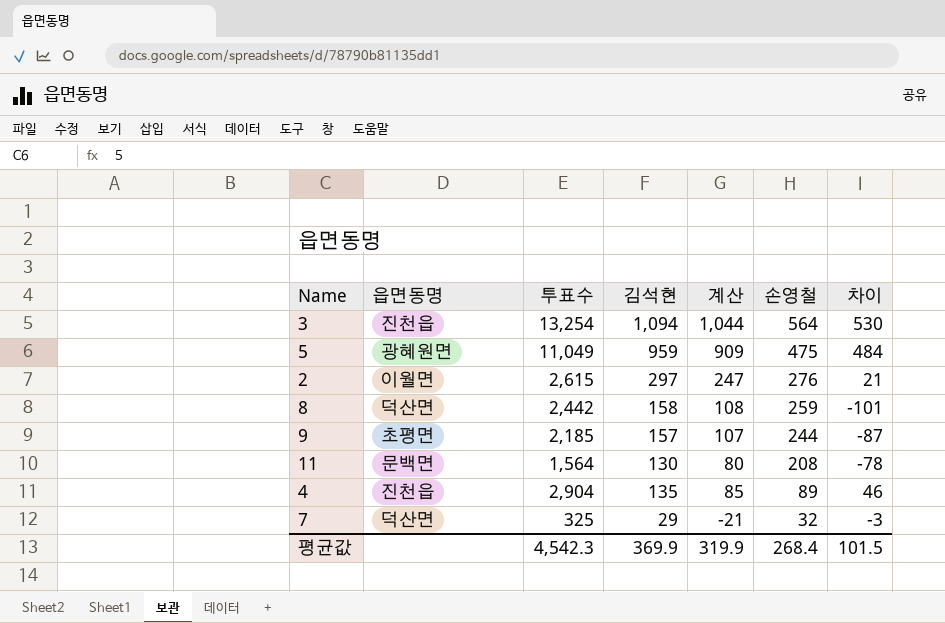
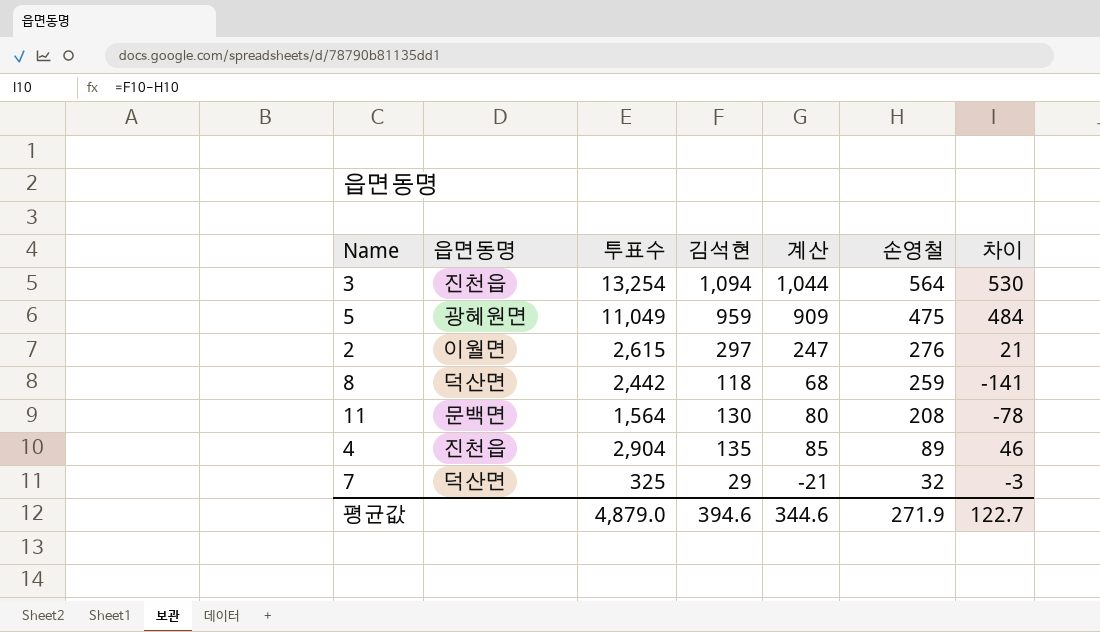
row 9: 초평면 | 2,185 | 157 | 107 | 244 | -87 -> none
8 | 김석현: 158 -> 118
8 | 계산: 108 -> 68
8 | 차이: -101 -> -141
평균값 | 투표수: 4,542.3 -> 4,879.0
평균값 | 김석현: 369.9 -> 394.6
평균값 | 계산: 319.9 -> 344.6
평균값 | 손영철: 268.4 -> 271.9
평균값 | 차이: 101.5 -> 122.7

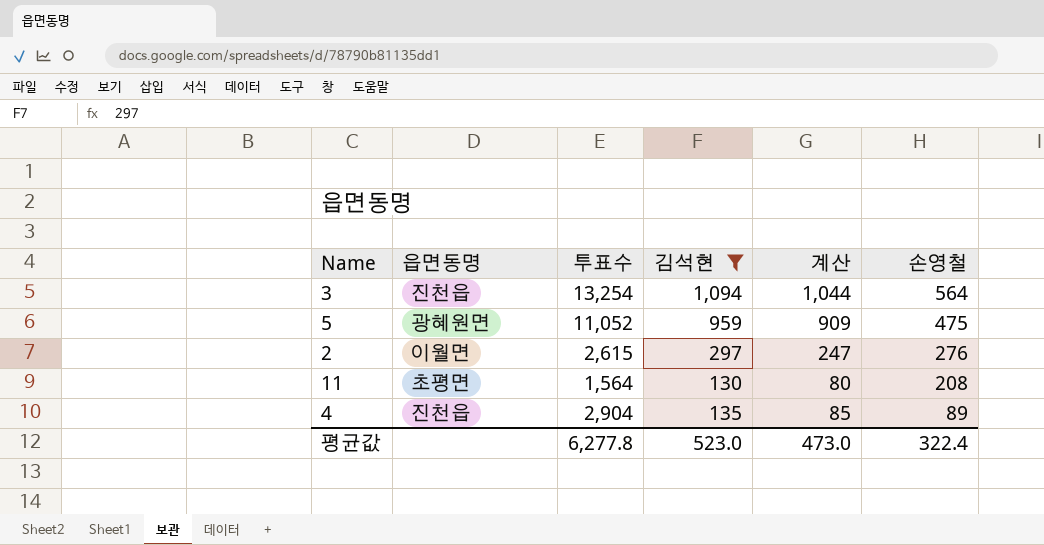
filter: none -> 김석현 >= 130
column 차이 | formula: [김석현] - [손영철] -> none
5 | 투표수: 11,049 -> 11,052
11 | 읍면동명: 문백면 -> 초평면
평균값 | 투표수: 4,879.0 -> 6,277.8
평균값 | 김석현: 394.6 -> 523.0
평균값 | 계산: 344.6 -> 473.0
평균값 | 손영철: 271.9 -> 322.4

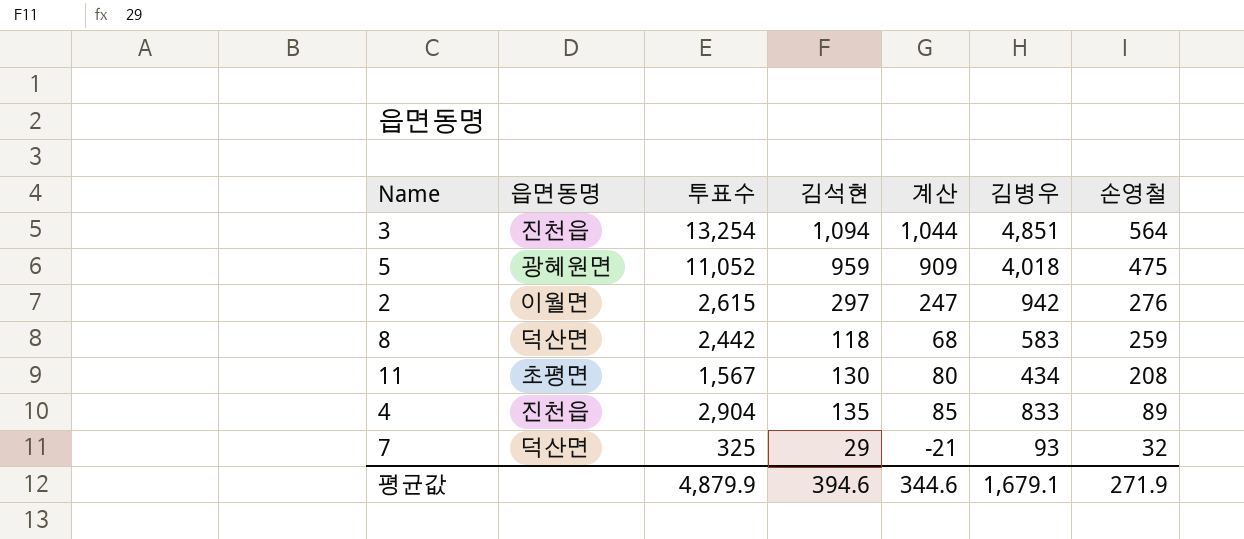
filter: 김석현 >= 130 -> none
column 김병우 | position: none -> 6
11 | 투표수: 1,564 -> 1,567
평균값 | 투표수: 6,277.8 -> 4,879.9
평균값 | 김석현: 523.0 -> 394.6
평균값 | 계산: 473.0 -> 344.6
평균값 | 손영철: 322.4 -> 271.9

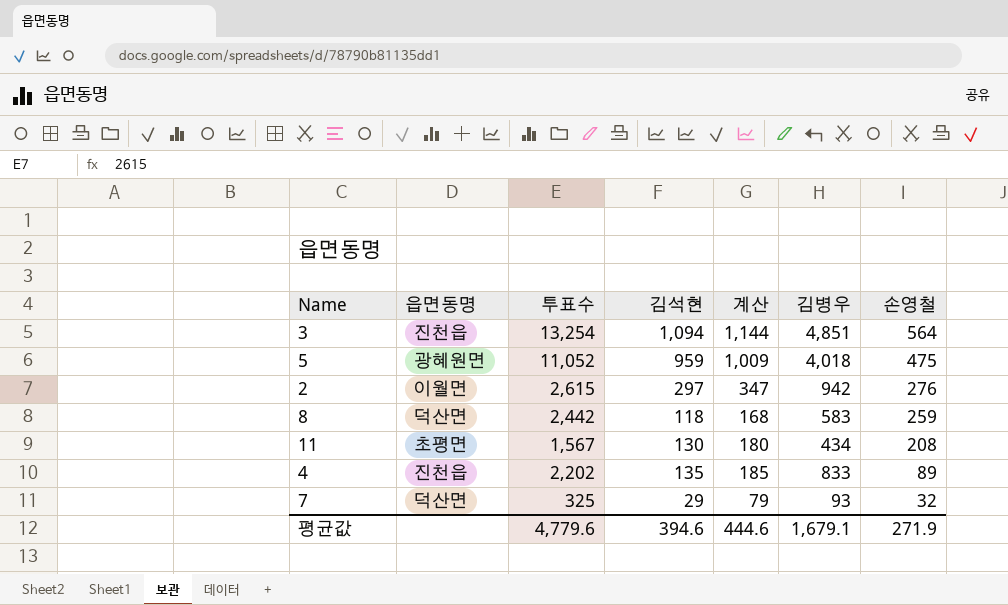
column 계산 | formula: [김석현] - 50 -> [김석현] + 50
4 | 투표수: 2,904 -> 2,202
평균값 | 투표수: 4,879.9 -> 4,779.6
평균값 | 계산: 344.6 -> 444.6

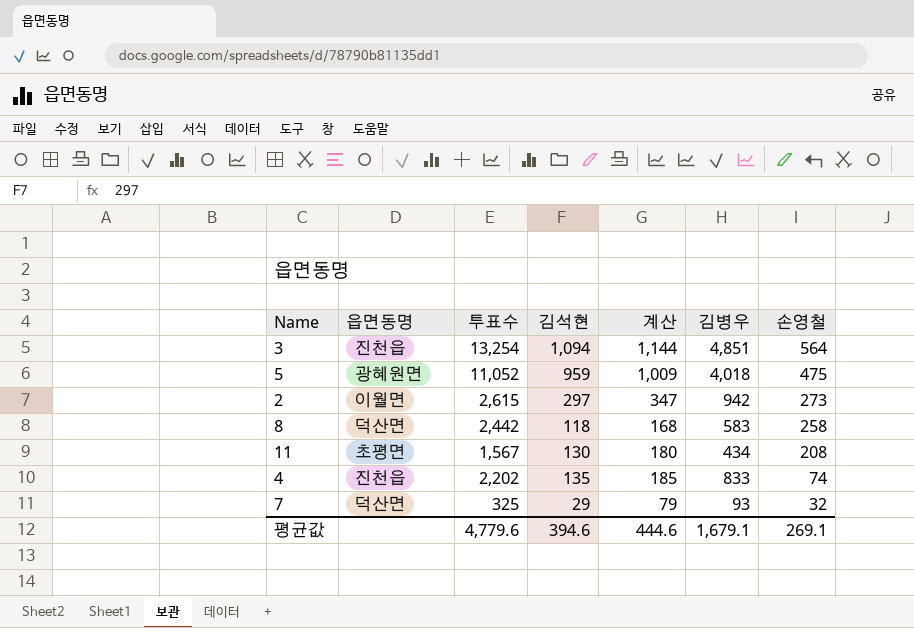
2 | 손영철: 276 -> 273
8 | 손영철: 259 -> 258
4 | 손영철: 89 -> 74
평균값 | 손영철: 271.9 -> 269.1

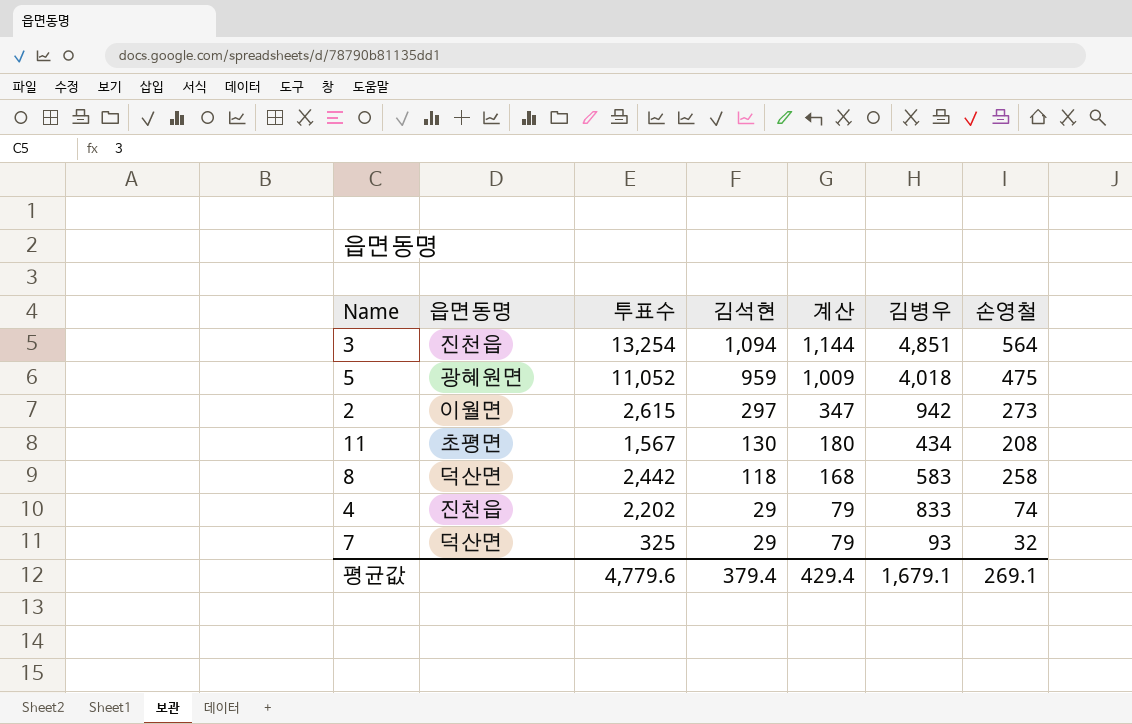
row order: 손영철 descending -> 김석현 descending
4 | 김석현: 135 -> 29
4 | 계산: 185 -> 79
평균값 | 김석현: 394.6 -> 379.4
평균값 | 계산: 444.6 -> 429.4

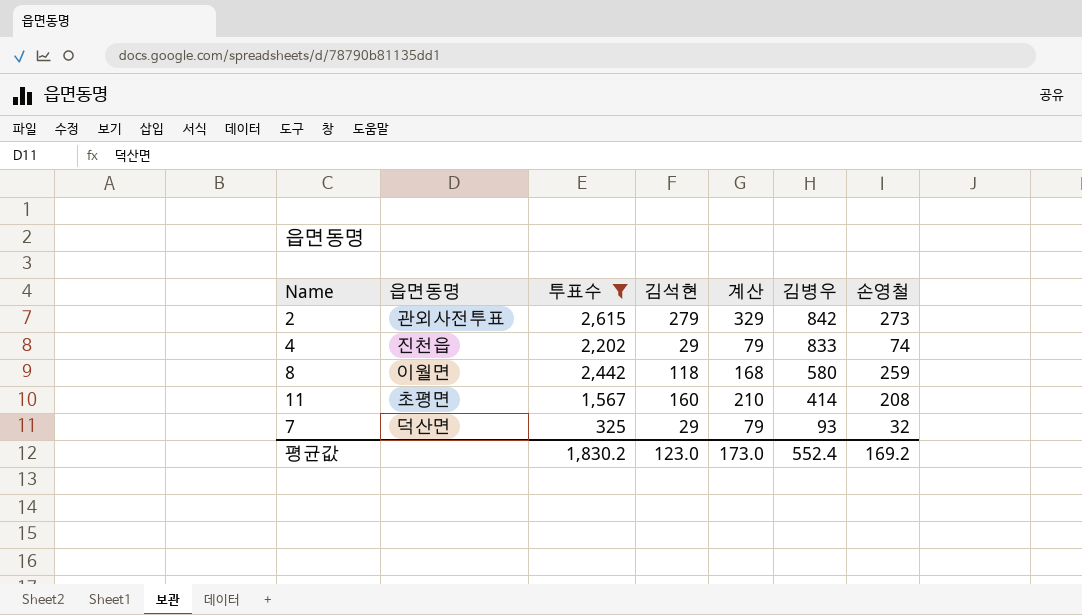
filter: none -> 투표수 <= 2,615
row order: 김석현 descending -> 김병우 descending
2 | 읍면동명: 이월면 -> 관외사전투표
2 | 김석현: 297 -> 279
2 | 계산: 347 -> 329
2 | 김병우: 942 -> 842
8 | 읍면동명: 덕산면 -> 이월면
8 | 김병우: 583 -> 580
8 | 손영철: 258 -> 259
11 | 김석현: 130 -> 160
11 | 계산: 180 -> 210
11 | 김병우: 434 -> 414
평균값 | 투표수: 4,779.6 -> 1,830.2
평균값 | 김석현: 379.4 -> 123.0
평균값 | 계산: 429.4 -> 173.0
평균값 | 김병우: 1,679.1 -> 552.4
평균값 | 손영철: 269.1 -> 169.2

